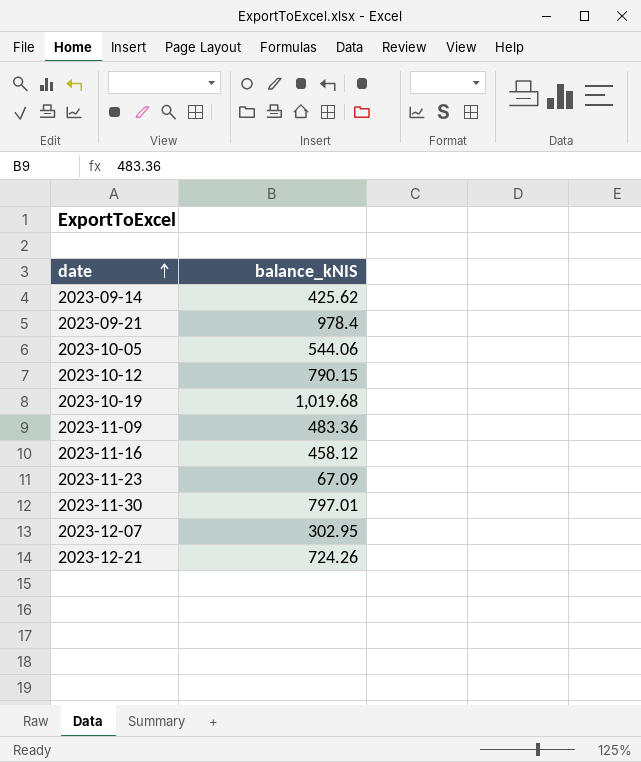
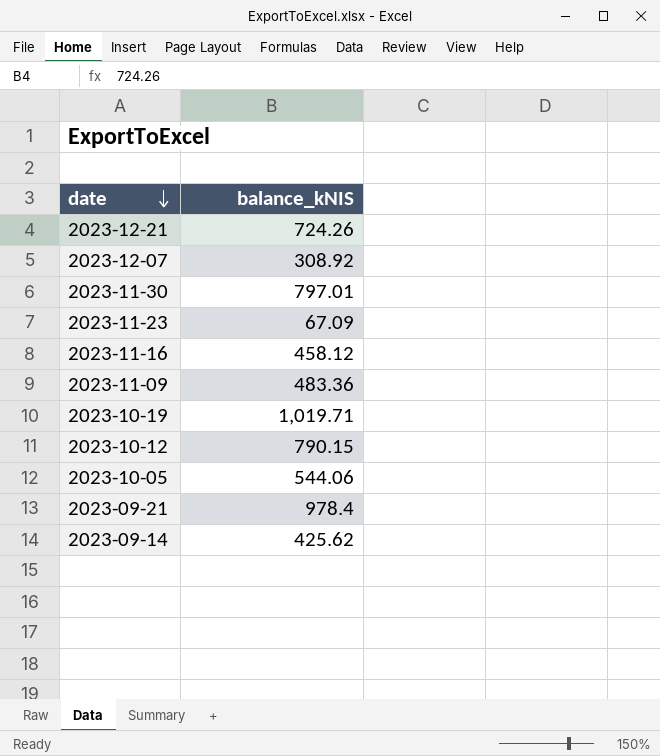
row order: date ascending -> date descending
2023-12-07 | balance_kNIS: 302.95 -> 308.92
2023-10-19 | balance_kNIS: 1,019.68 -> 1,019.71

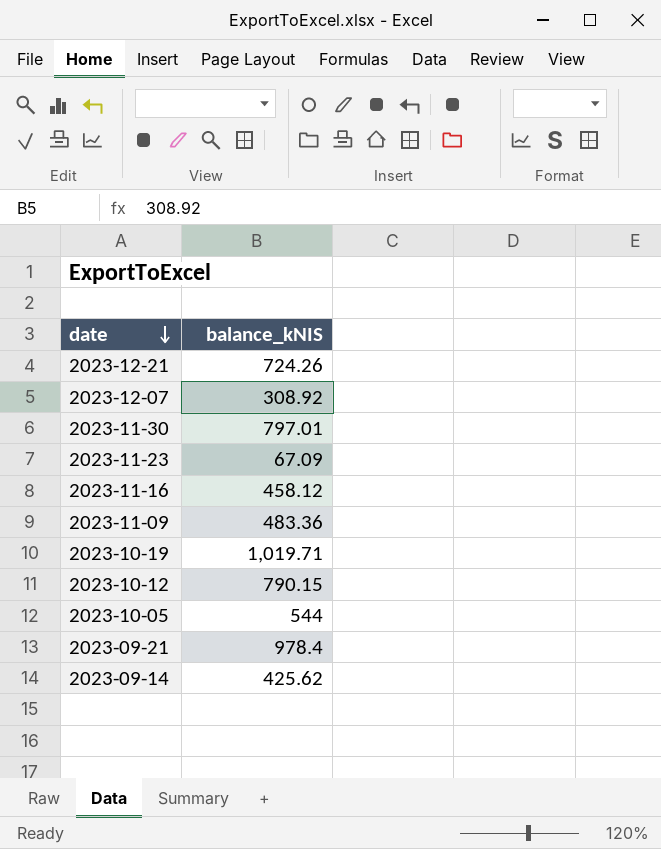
2023-10-05 | balance_kNIS: 544.06 -> 544

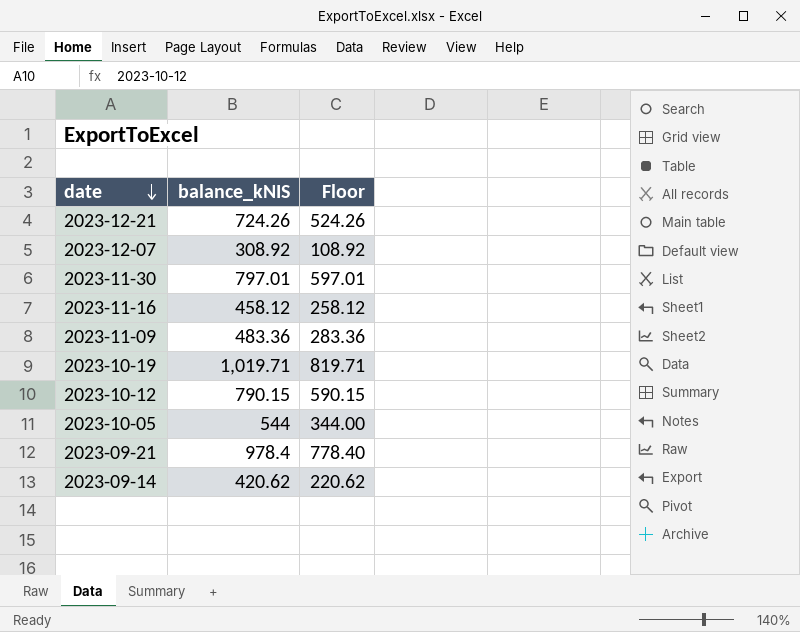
column Floor | formula: none -> [balance_kNIS] - 200
row 2023-11-23: 67.09 -> none
2023-09-14 | balance_kNIS: 425.62 -> 420.62

